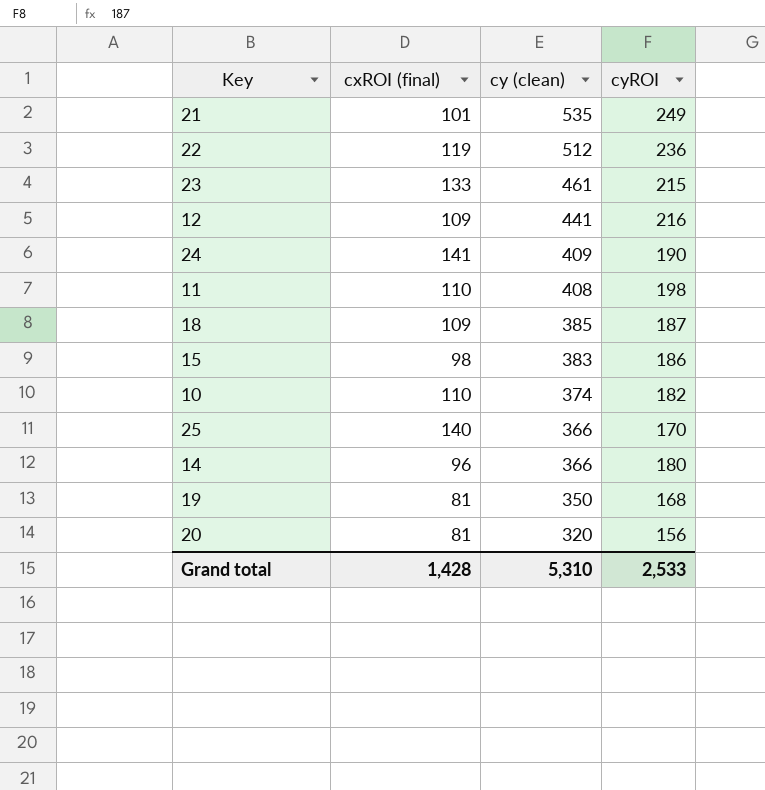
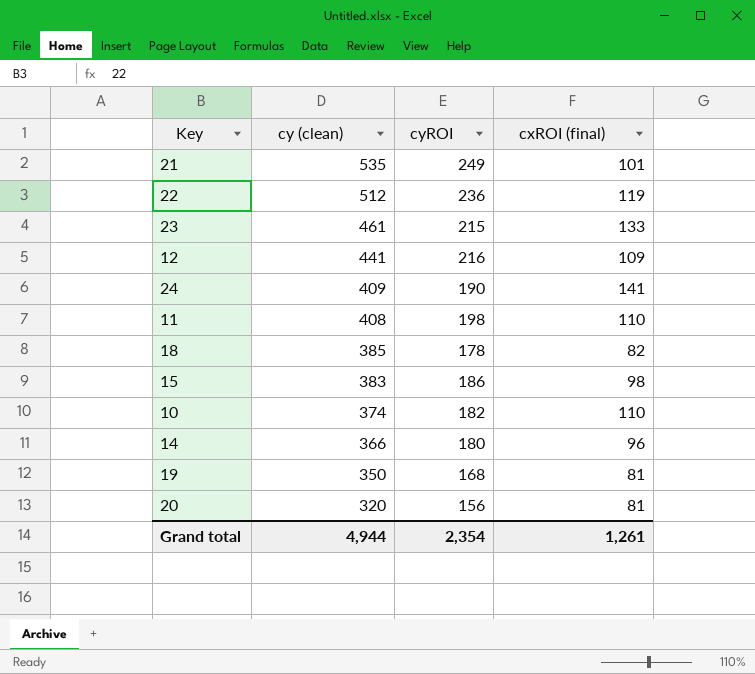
column cxROI (final) | position: 2 -> 4
row 25: 140 | 366 | 170 -> none
18 | cyROI: 187 -> 178
18 | cxROI (final): 109 -> 82
Grand total | cy (clean): 5,310 -> 4,944
Grand total | cyROI: 2,533 -> 2,354
Grand total | cxROI (final): 1,428 -> 1,261

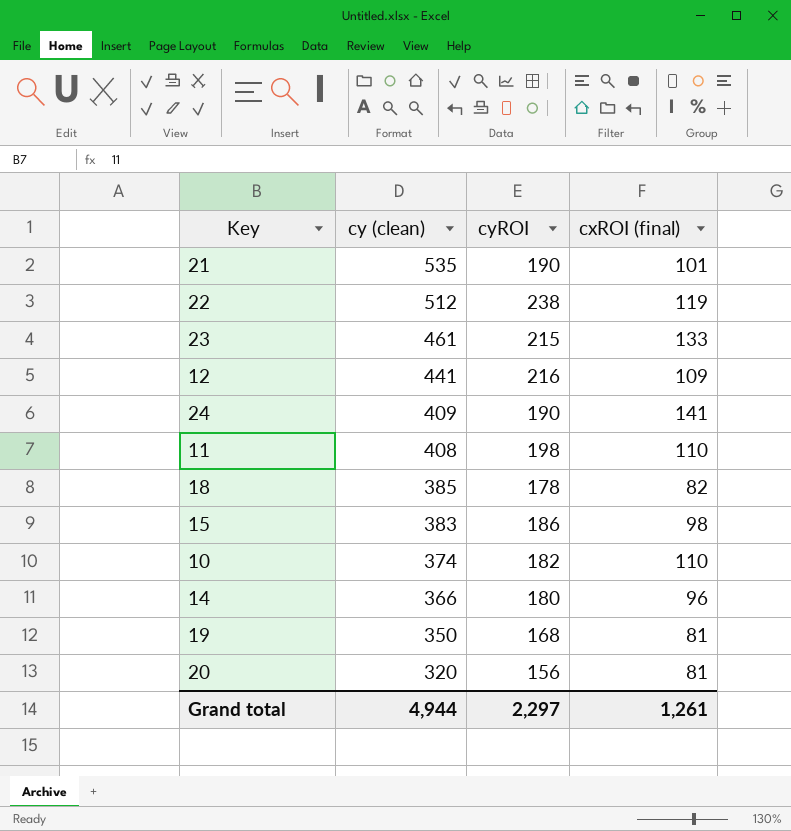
21 | cyROI: 249 -> 190
22 | cyROI: 236 -> 238
Grand total | cyROI: 2,354 -> 2,297

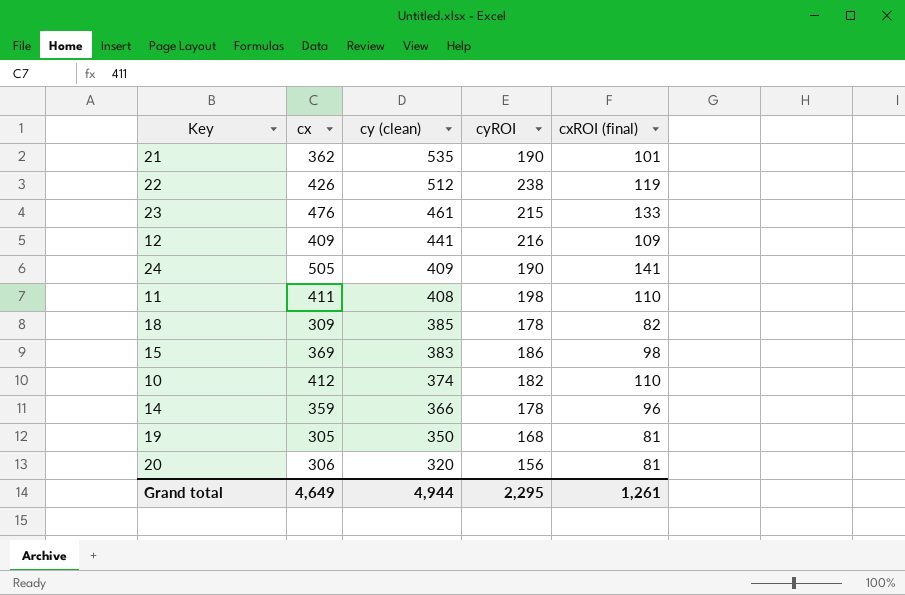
column cx | position: none -> 2
14 | cyROI: 180 -> 178
Grand total | cyROI: 2,297 -> 2,295

